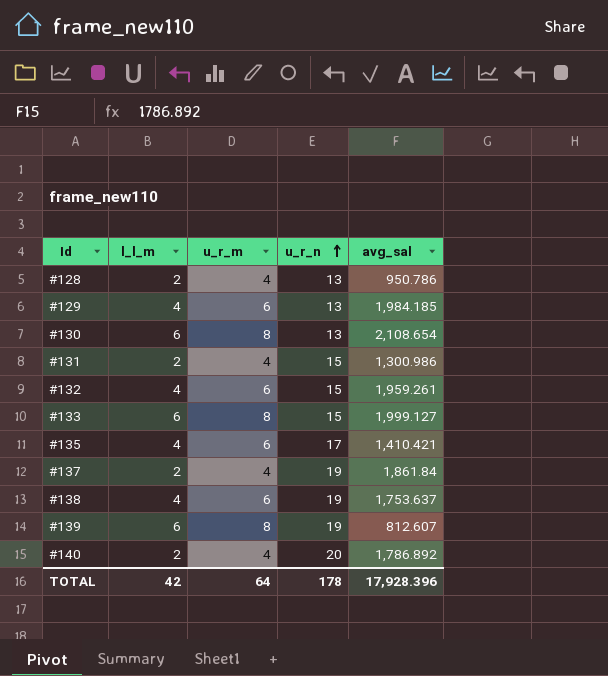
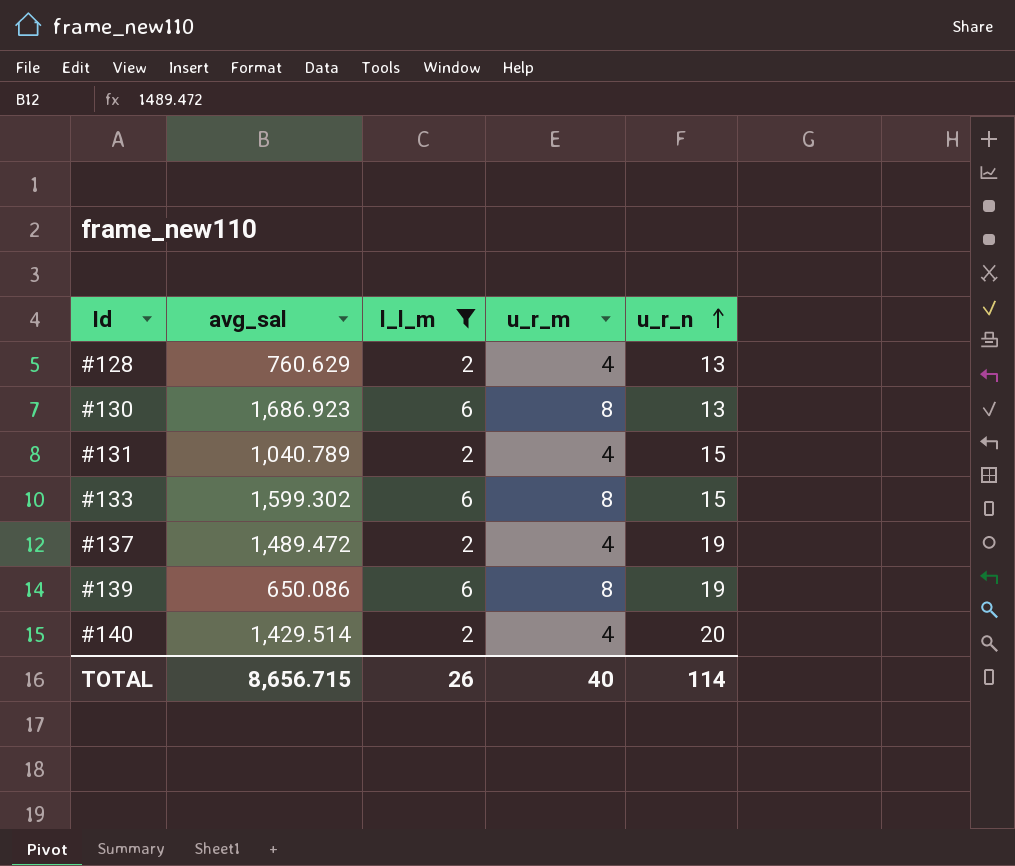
filter: none -> l_l_m != 4
column avg_sal | position: 5 -> 2
#128 | avg_sal: 950.786 -> 760.629
#130 | avg_sal: 2,108.654 -> 1,686.923
#131 | avg_sal: 1,300.986 -> 1,040.789
#133 | avg_sal: 1,999.127 -> 1,599.302
#137 | avg_sal: 1,861.84 -> 1,489.472
#139 | avg_sal: 812.607 -> 650.086
#140 | avg_sal: 1,786.892 -> 1,429.514
TOTAL | avg_sal: 17,928.396 -> 8,656.715
TOTAL | l_l_m: 42 -> 26
TOTAL | u_r_m: 64 -> 40
TOTAL | u_r_n: 178 -> 114

